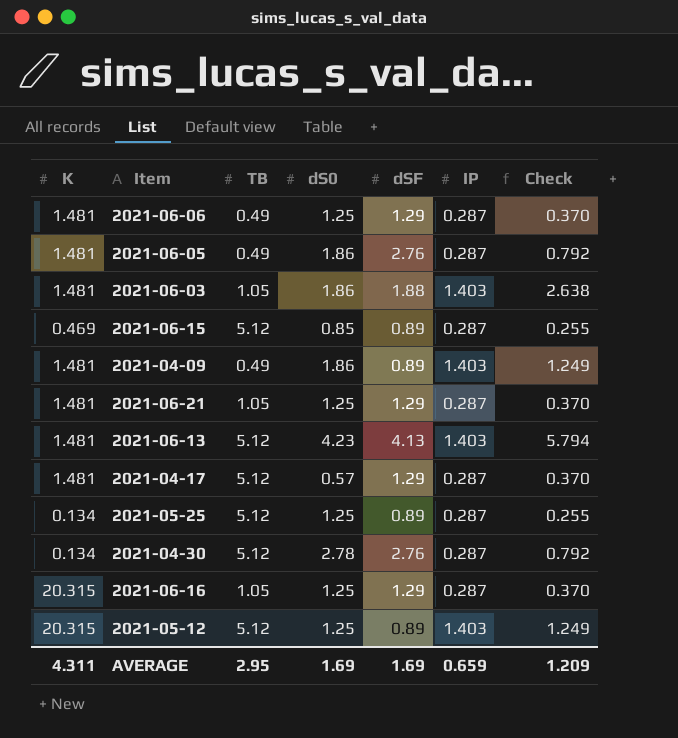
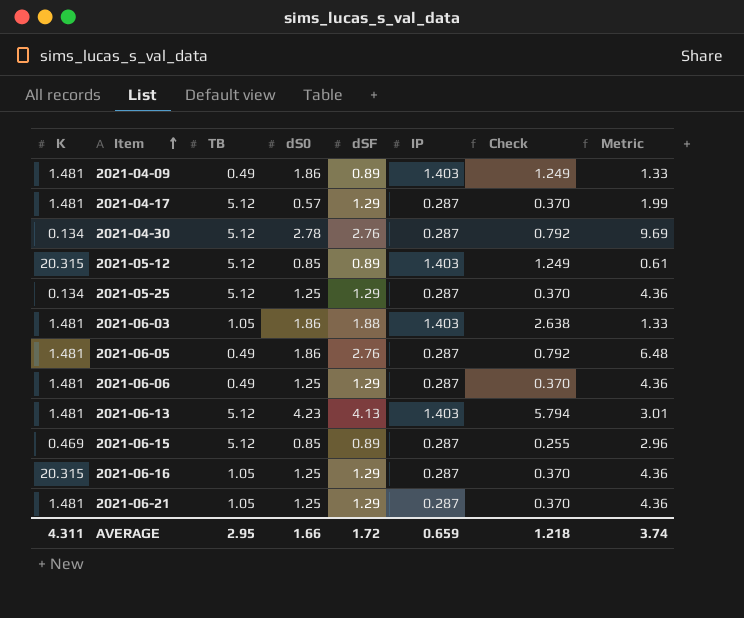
row order: none -> Item ascending
column Metric | formula: none -> [dS0] / [IP]
2021-05-12 | dS0: 1.25 -> 0.85
2021-05-25 | dSF: 0.89 -> 1.29
2021-05-25 | Check: 0.255 -> 0.370
AVERAGE | dS0: 1.69 -> 1.66
AVERAGE | dSF: 1.69 -> 1.72
AVERAGE | Check: 1.209 -> 1.218

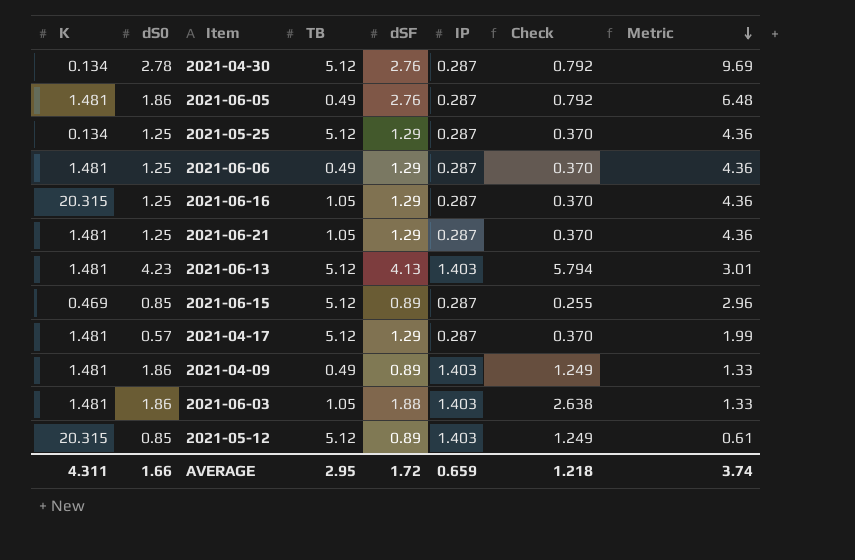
row order: Item ascending -> Metric descending
column dS0 | position: 4 -> 2

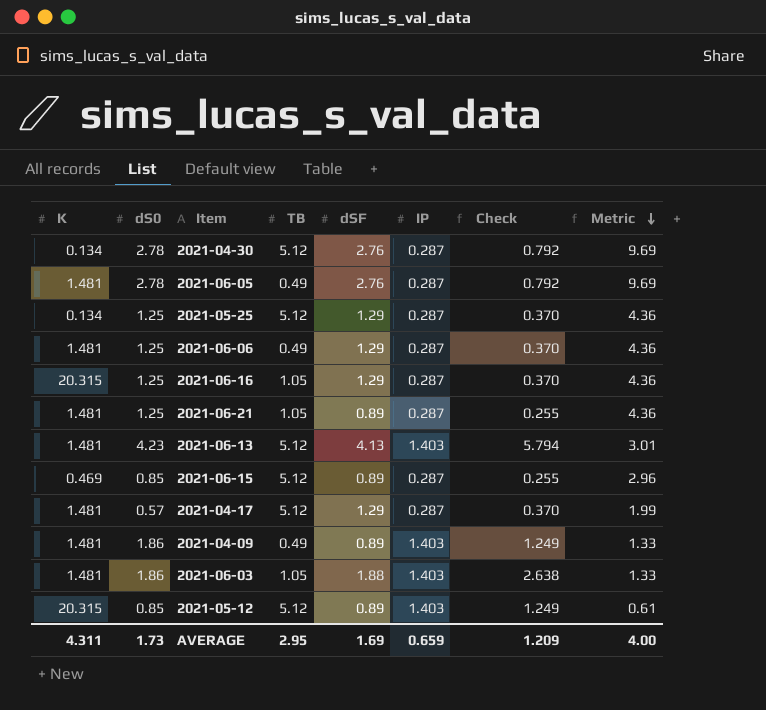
2021-06-05 | dS0: 1.86 -> 2.78
2021-06-05 | Metric: 6.48 -> 9.69
2021-06-21 | dSF: 1.29 -> 0.89
2021-06-21 | Check: 0.370 -> 0.255
AVERAGE | dS0: 1.66 -> 1.73
AVERAGE | dSF: 1.72 -> 1.69
AVERAGE | Check: 1.218 -> 1.209
AVERAGE | Metric: 3.74 -> 4.00

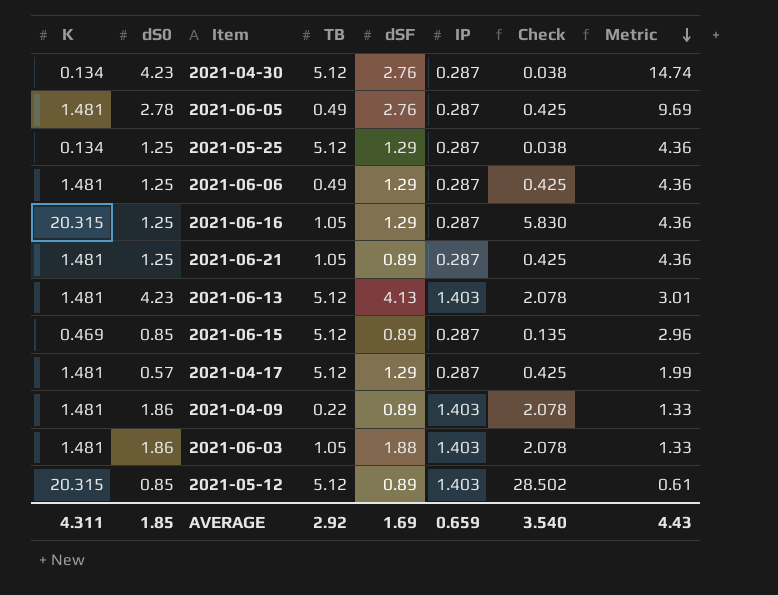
column Check | formula: [dSF] * [IP] -> [K] * [IP]
2021-04-30 | dS0: 2.78 -> 4.23
2021-04-30 | Metric: 9.69 -> 14.74
2021-04-09 | TB: 0.49 -> 0.22
AVERAGE | dS0: 1.73 -> 1.85
AVERAGE | TB: 2.95 -> 2.92
AVERAGE | Check: 1.209 -> 3.540
AVERAGE | Metric: 4.00 -> 4.43

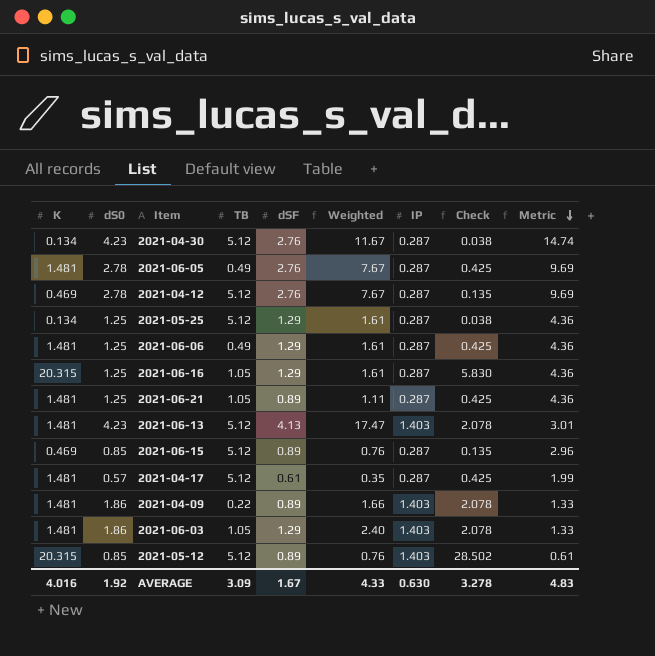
column Weighted | formula: none -> [dS0] * [dSF]
row 2021-04-12: none -> 0.469 | 2.78 | 5.12 | 2.76 | 7.67 | 0.287 | 0.135 | 9.69
2021-04-17 | dSF: 1.29 -> 0.61
2021-06-03 | dSF: 1.88 -> 1.29
AVERAGE | K: 4.311 -> 4.016
AVERAGE | dS0: 1.85 -> 1.92
AVERAGE | TB: 2.92 -> 3.09
AVERAGE | dSF: 1.69 -> 1.67
AVERAGE | IP: 0.659 -> 0.630
AVERAGE | Check: 3.540 -> 3.278
AVERAGE | Metric: 4.43 -> 4.83

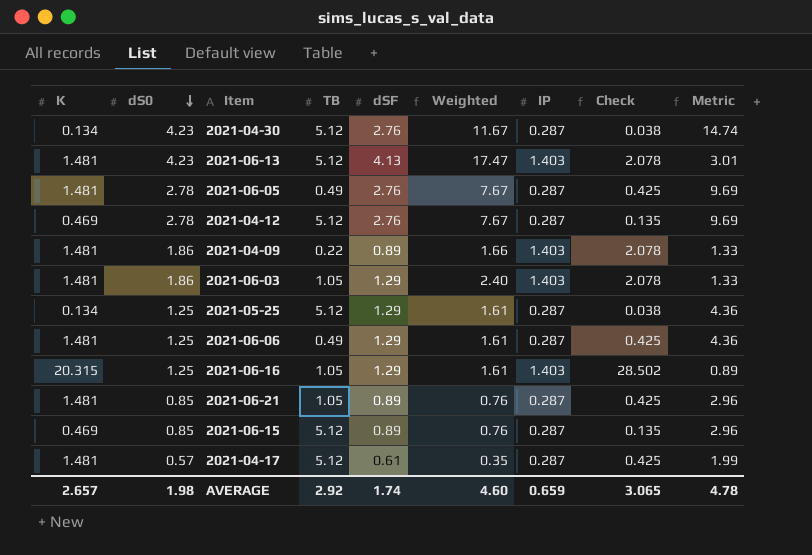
row order: Metric descending -> dS0 descending
row 2021-05-12: 20.315 | 0.85 | 5.12 | 0.89 | 0.76 | 1.403 | 28.502 | 0.61 -> none
2021-06-16 | IP: 0.287 -> 1.403
2021-06-16 | Check: 5.830 -> 28.502
2021-06-16 | Metric: 4.36 -> 0.89
2021-06-21 | dS0: 1.25 -> 0.85
2021-06-21 | Weighted: 1.11 -> 0.76
2021-06-21 | Metric: 4.36 -> 2.96
AVERAGE | K: 4.016 -> 2.657
AVERAGE | dS0: 1.92 -> 1.98
AVERAGE | TB: 3.09 -> 2.92
AVERAGE | dSF: 1.67 -> 1.74
AVERAGE | Weighted: 4.33 -> 4.60
AVERAGE | IP: 0.630 -> 0.659
AVERAGE | Check: 3.278 -> 3.065
AVERAGE | Metric: 4.83 -> 4.78

